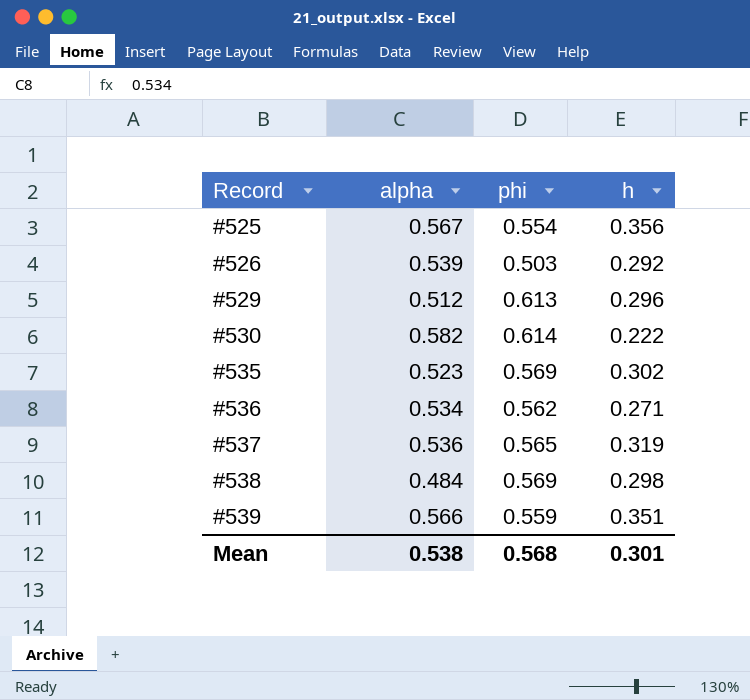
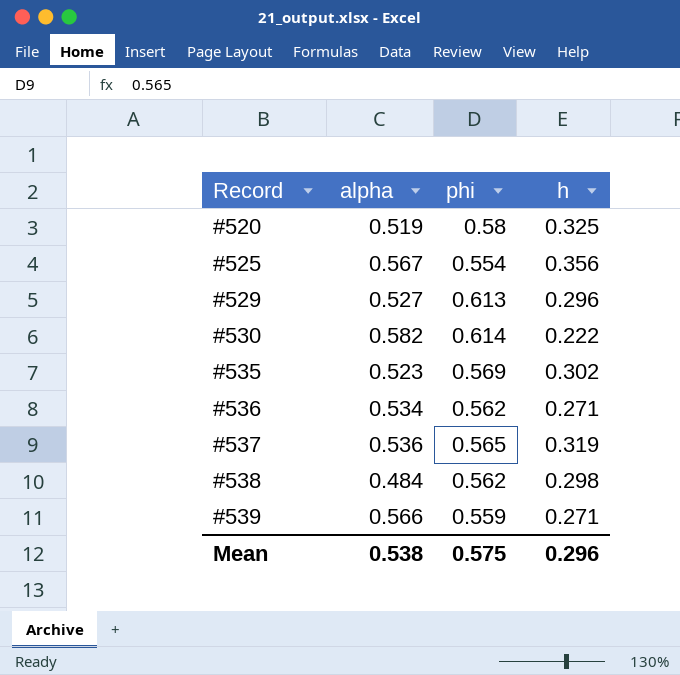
row #526: 0.539 | 0.503 | 0.292 -> none
row #520: none -> 0.519 | 0.58 | 0.325
#529 | alpha: 0.512 -> 0.527
#538 | phi: 0.569 -> 0.562
#539 | h: 0.351 -> 0.271
Mean | phi: 0.568 -> 0.575
Mean | h: 0.301 -> 0.296

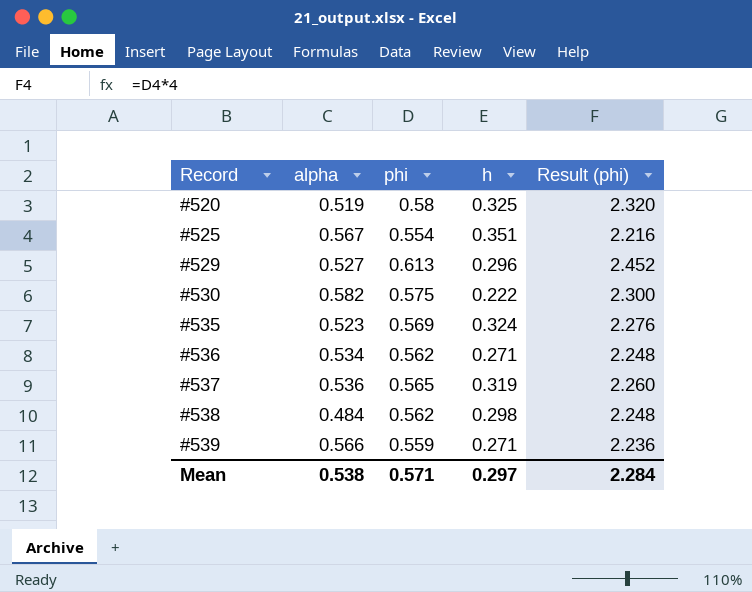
column Result (phi) | formula: none -> [phi] * 4
#525 | h: 0.356 -> 0.351
#530 | phi: 0.614 -> 0.575
#535 | h: 0.302 -> 0.324
Mean | phi: 0.575 -> 0.571
Mean | h: 0.296 -> 0.297

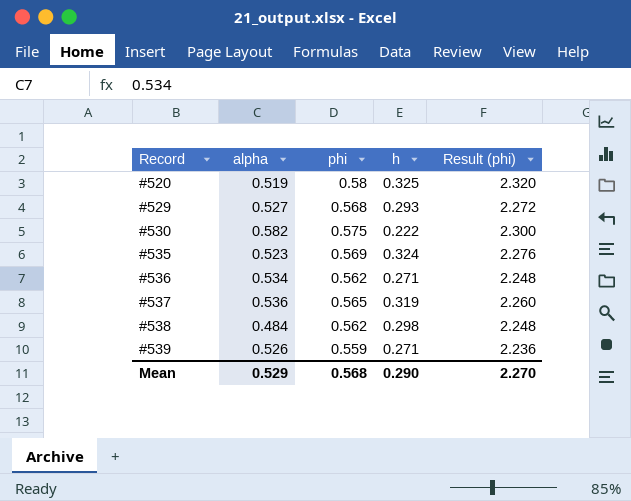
row #525: 0.567 | 0.554 | 0.351 | 2.216 -> none
#529 | phi: 0.613 -> 0.568
#529 | h: 0.296 -> 0.293
#529 | Result (phi): 2.452 -> 2.272
#539 | alpha: 0.566 -> 0.526
Mean | alpha: 0.538 -> 0.529
Mean | phi: 0.571 -> 0.568
Mean | h: 0.297 -> 0.290
Mean | Result (phi): 2.284 -> 2.270

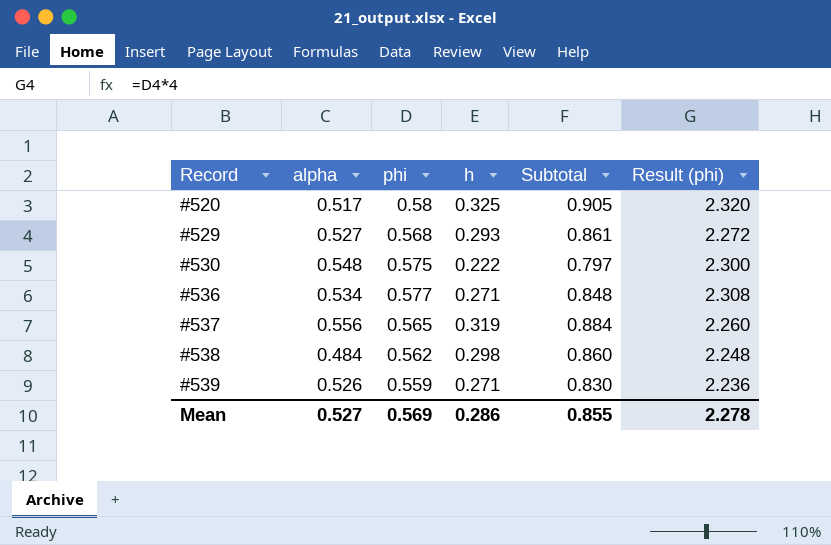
column Subtotal | formula: none -> [phi] + [h]
row #535: 0.523 | 0.569 | 0.324 | 2.276 -> none
#520 | alpha: 0.519 -> 0.517
#530 | alpha: 0.582 -> 0.548
#536 | phi: 0.562 -> 0.577
#536 | Result (phi): 2.248 -> 2.308
#537 | alpha: 0.536 -> 0.556
Mean | alpha: 0.529 -> 0.527
Mean | phi: 0.568 -> 0.569
Mean | h: 0.290 -> 0.286
Mean | Result (phi): 2.270 -> 2.278

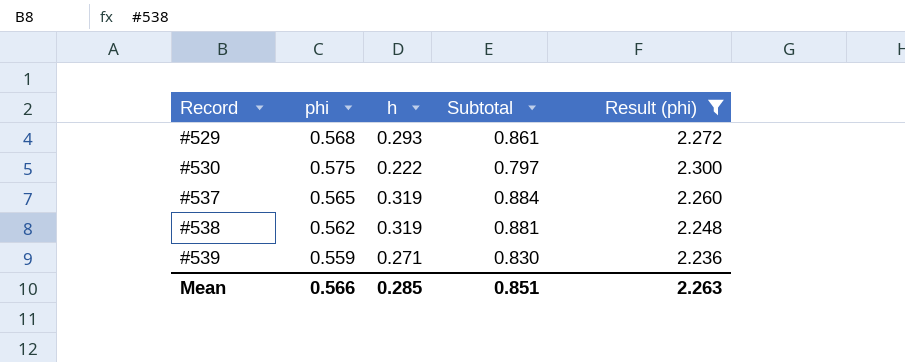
filter: none -> Result (phi) <= 2.300
column alpha | position: 2 -> none
#538 | h: 0.298 -> 0.319
#538 | Subtotal: 0.860 -> 0.881
Mean | phi: 0.569 -> 0.566
Mean | h: 0.286 -> 0.285
Mean | Subtotal: 0.855 -> 0.851
Mean | Result (phi): 2.278 -> 2.263

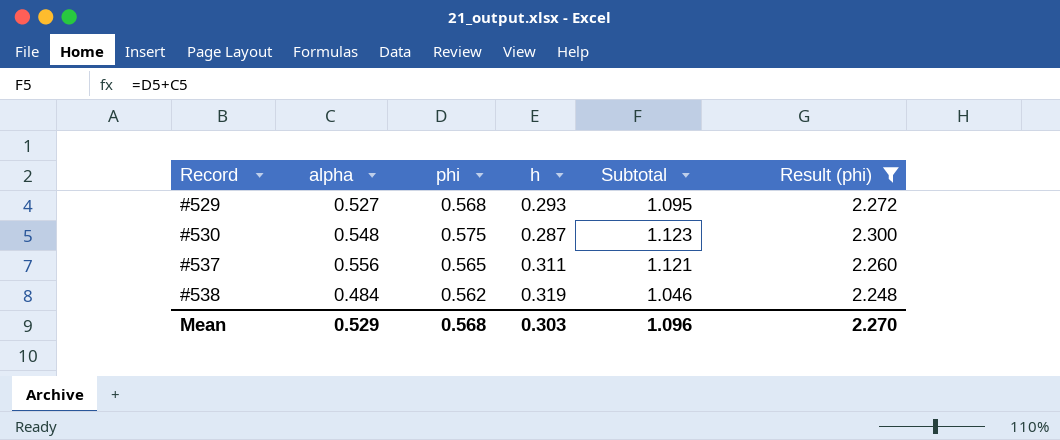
column alpha | position: none -> 2
column Subtotal | formula: [phi] + [h] -> [alpha] + [phi]
row #539: 0.559 | 0.271 | 0.830 | 2.236 -> none
#530 | h: 0.222 -> 0.287
#537 | h: 0.319 -> 0.311
Mean | phi: 0.566 -> 0.568
Mean | h: 0.285 -> 0.303
Mean | Subtotal: 0.851 -> 1.096
Mean | Result (phi): 2.263 -> 2.270

